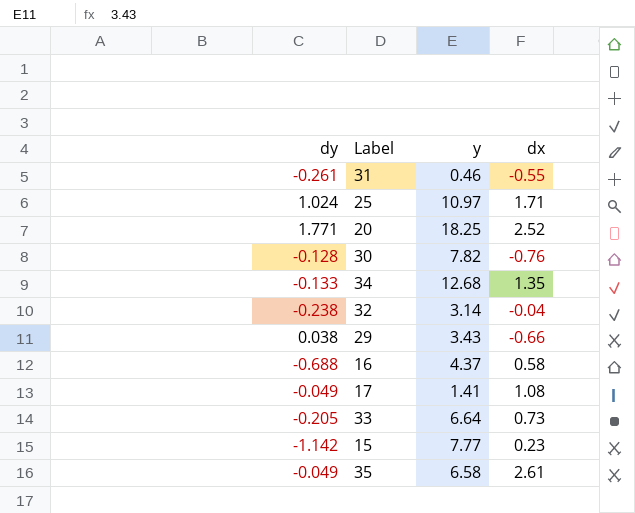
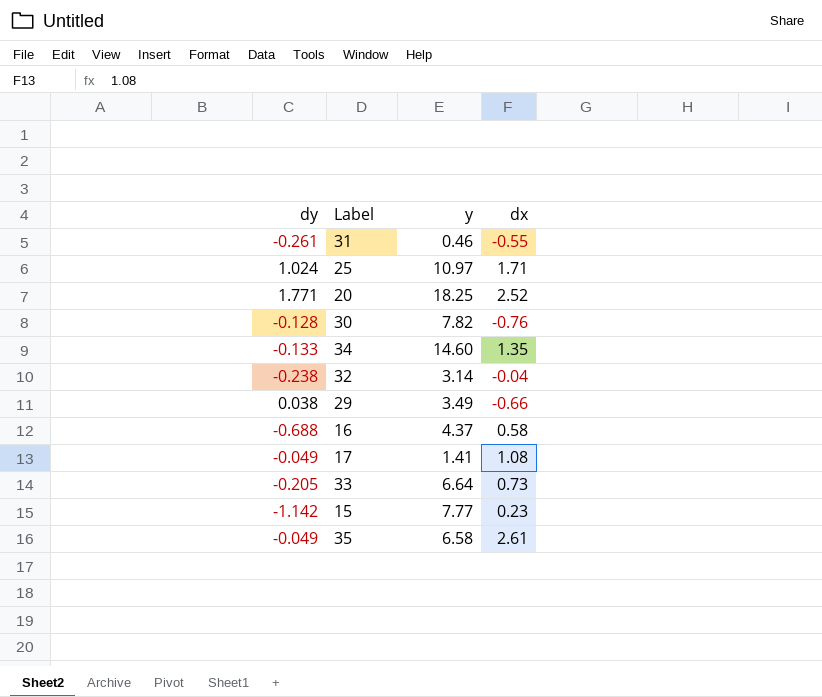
34 | y: 12.68 -> 14.60
29 | y: 3.43 -> 3.49

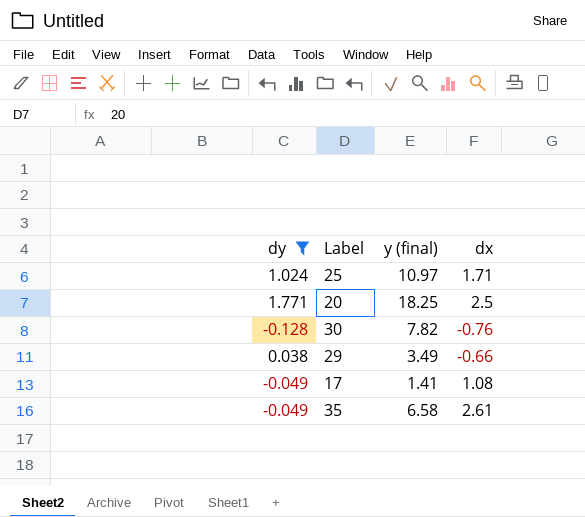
filter: none -> dy >= -0.128
column name: y -> y (final)
20 | dx: 2.52 -> 2.5

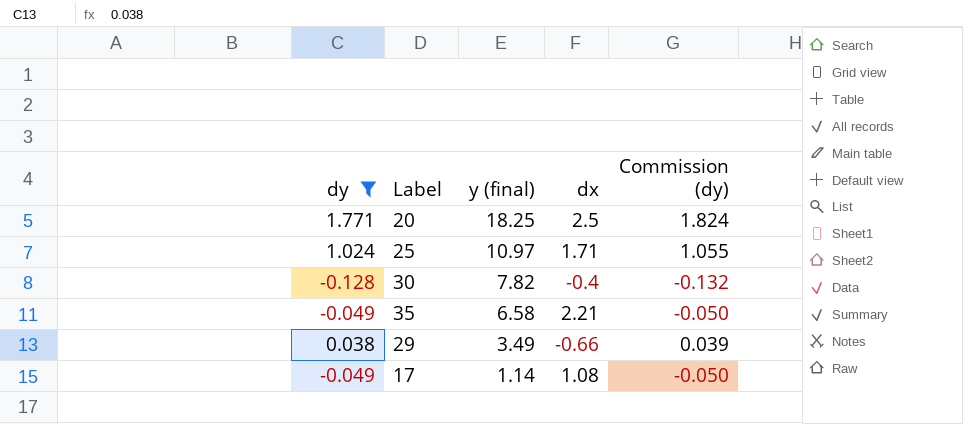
row order: none -> y (final) descending
column Commission (dy) | formula: none -> [dy] * 1.03
30 | dx: -0.76 -> -0.4
35 | dx: 2.61 -> 2.21
17 | y (final): 1.41 -> 1.14

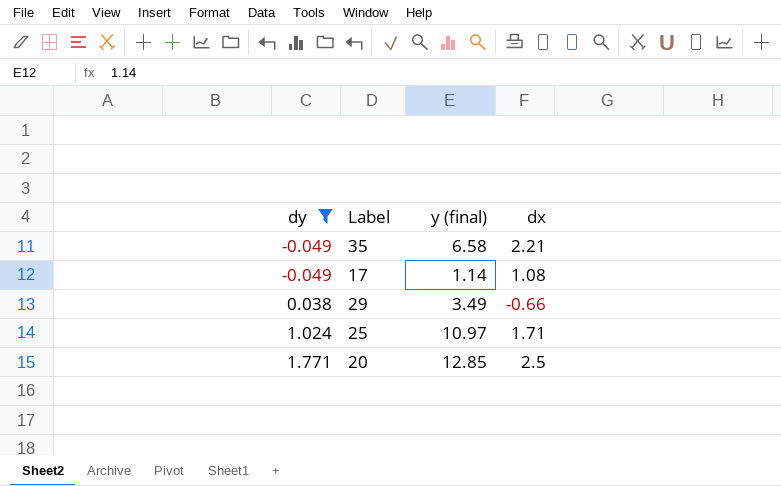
row order: y (final) descending -> dy ascending
column Commission (dy) | formula: [dy] * 1.03 -> none
row 30: -0.128 | 7.82 | -0.4 | -0.132 -> none
20 | y (final): 18.25 -> 12.85

